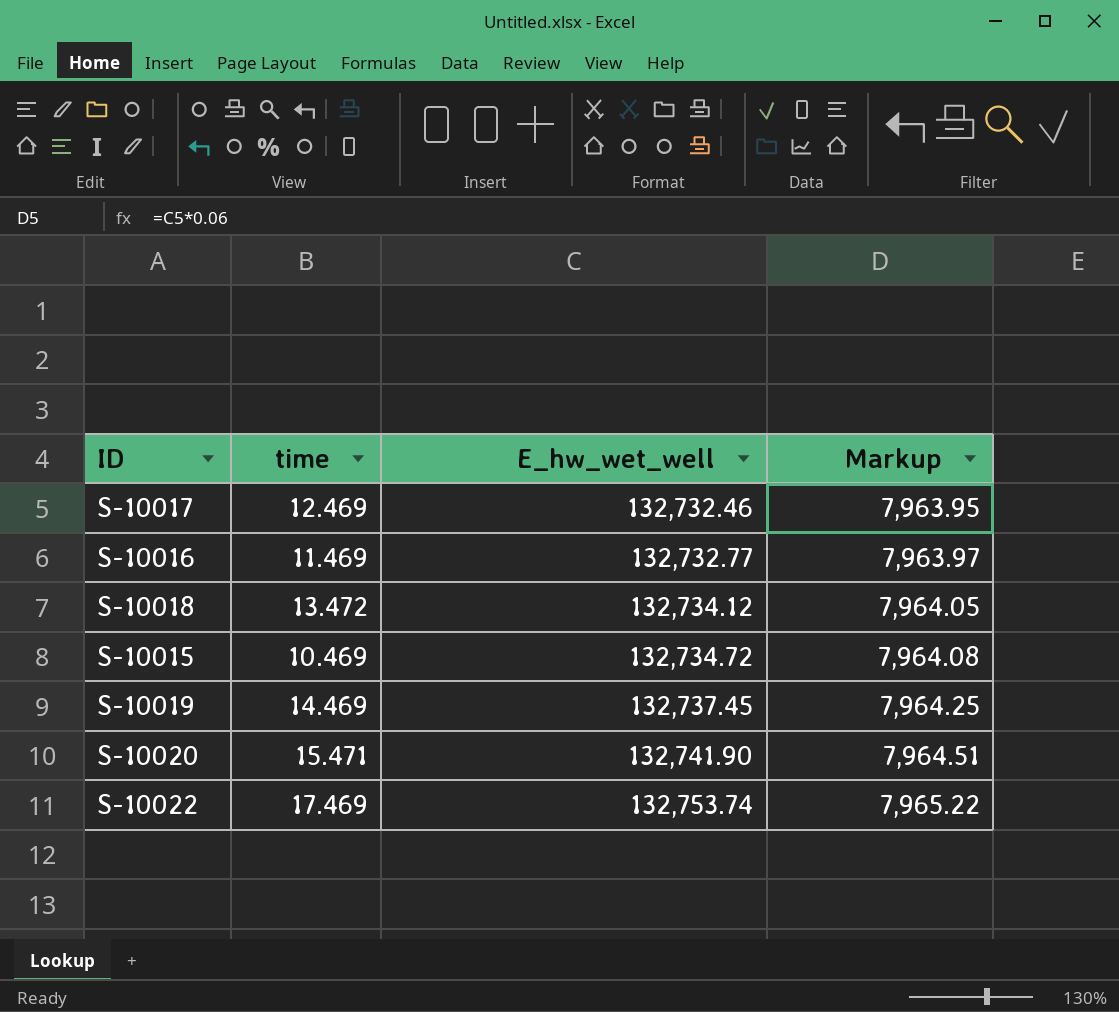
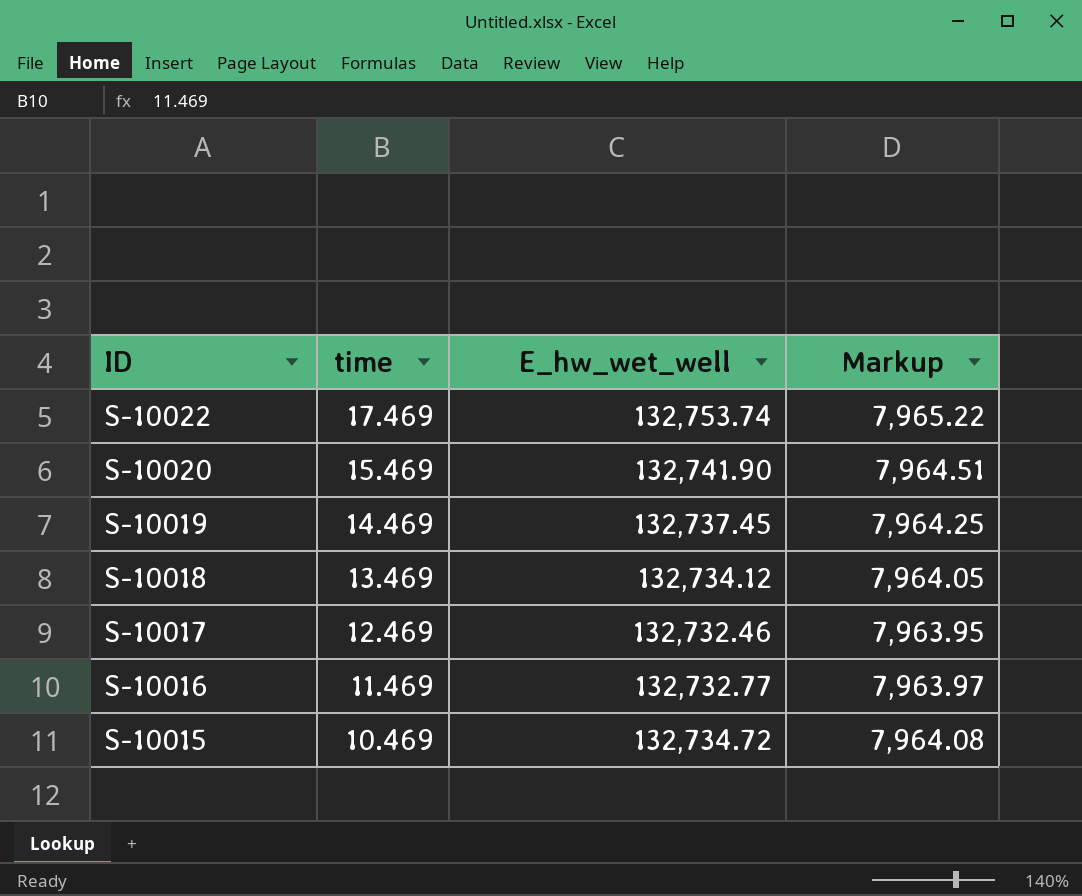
row order: E_hw_wet_well ascending -> ID descending
S-10020 | time: 15.471 -> 15.469
S-10018 | time: 13.472 -> 13.469

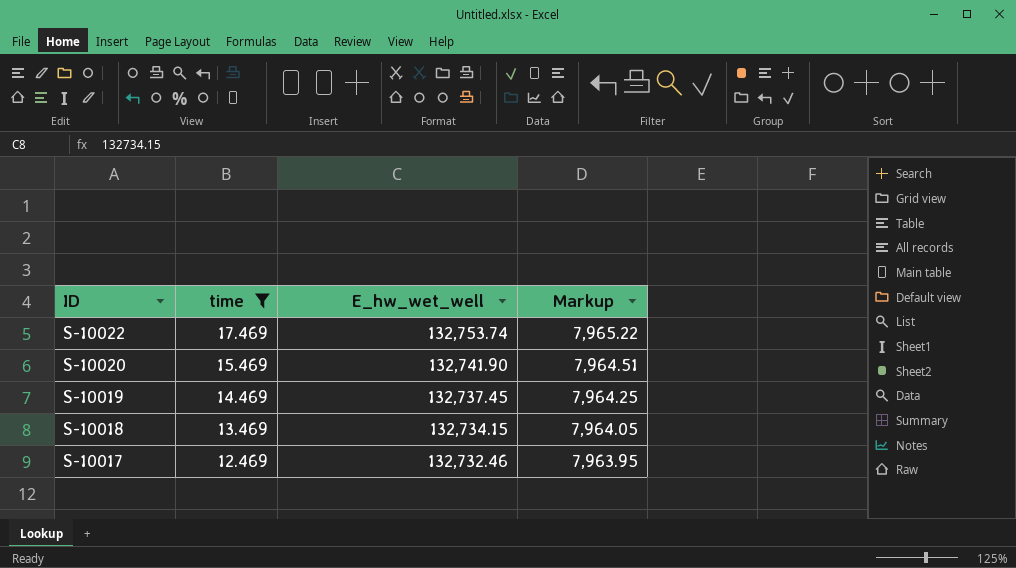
filter: none -> time >= 12.469
S-10018 | E_hw_wet_well: 132,734.12 -> 132,734.15

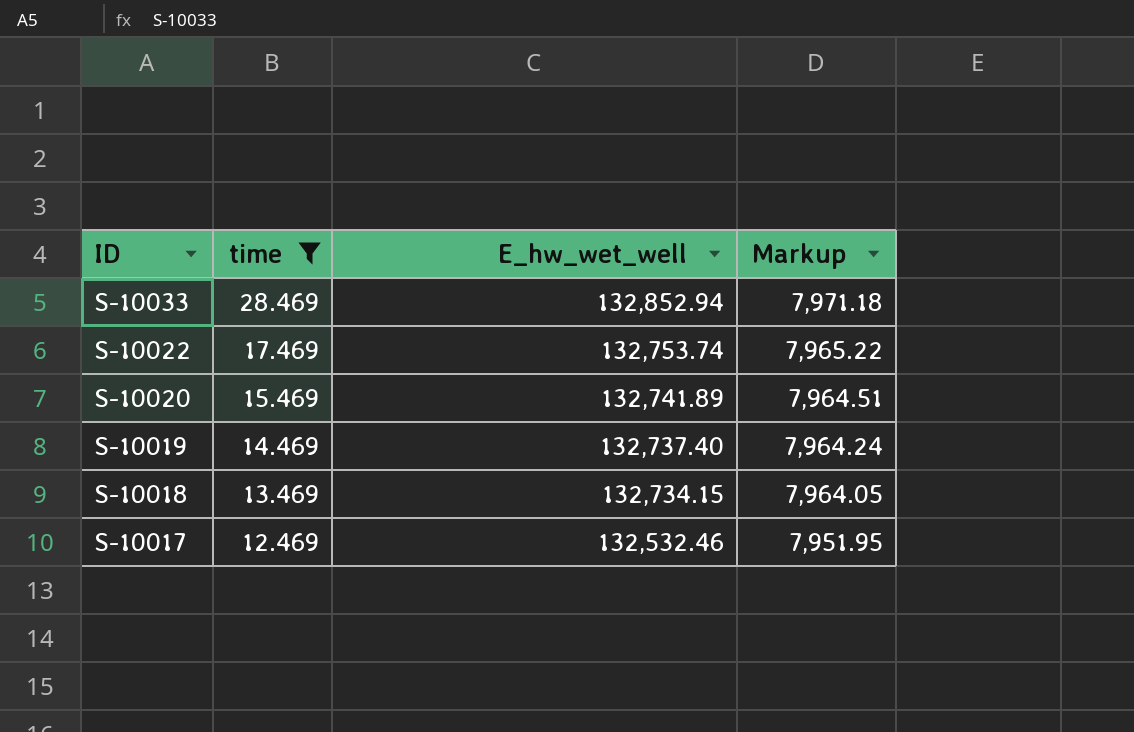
row S-10033: none -> 28.469 | 132,852.94 | 7,971.18
S-10020 | E_hw_wet_well: 132,741.90 -> 132,741.89
S-10019 | E_hw_wet_well: 132,737.45 -> 132,737.40
S-10019 | Markup: 7,964.25 -> 7,964.24
S-10017 | E_hw_wet_well: 132,732.46 -> 132,532.46
S-10017 | Markup: 7,963.95 -> 7,951.95

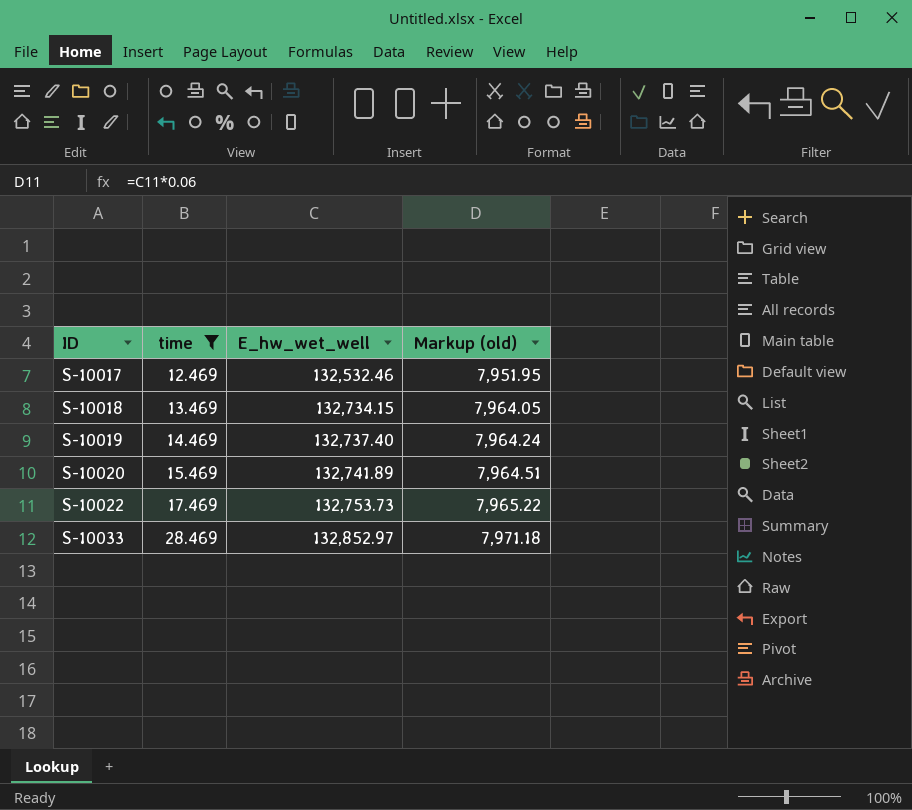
row order: ID descending -> ID ascending
column name: Markup -> Markup (old)
S-10022 | E_hw_wet_well: 132,753.74 -> 132,753.73
S-10033 | E_hw_wet_well: 132,852.94 -> 132,852.97

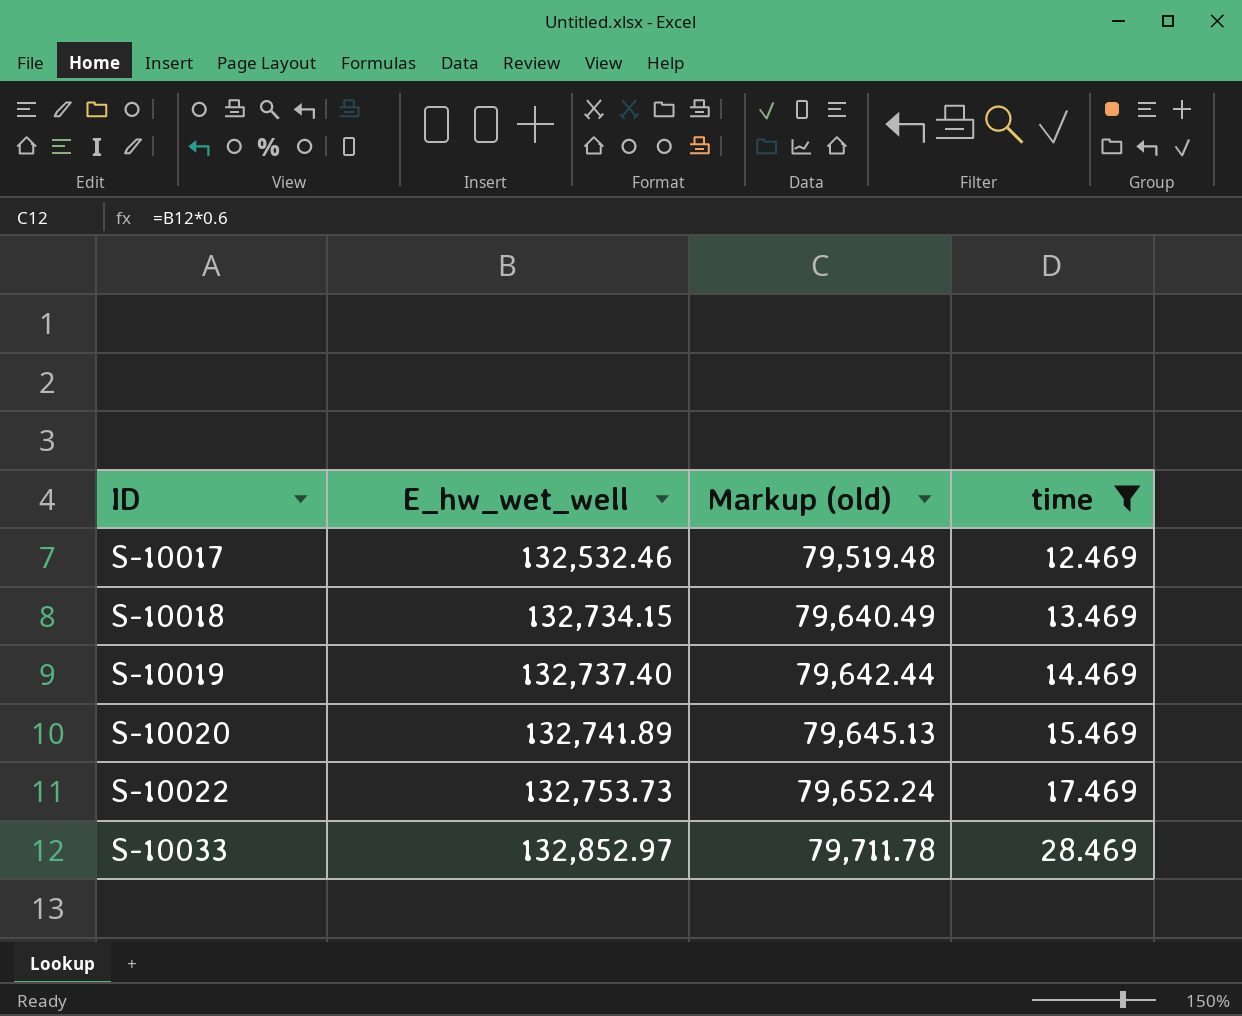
column Markup (old) | formula: [E_hw_wet_well] * 0.06 -> [E_hw_wet_well] * 0.6
column time | position: 2 -> 4

